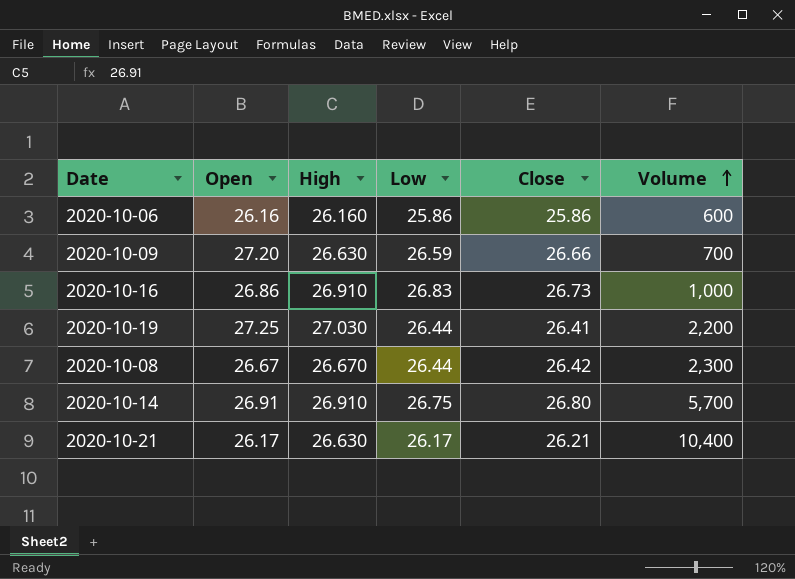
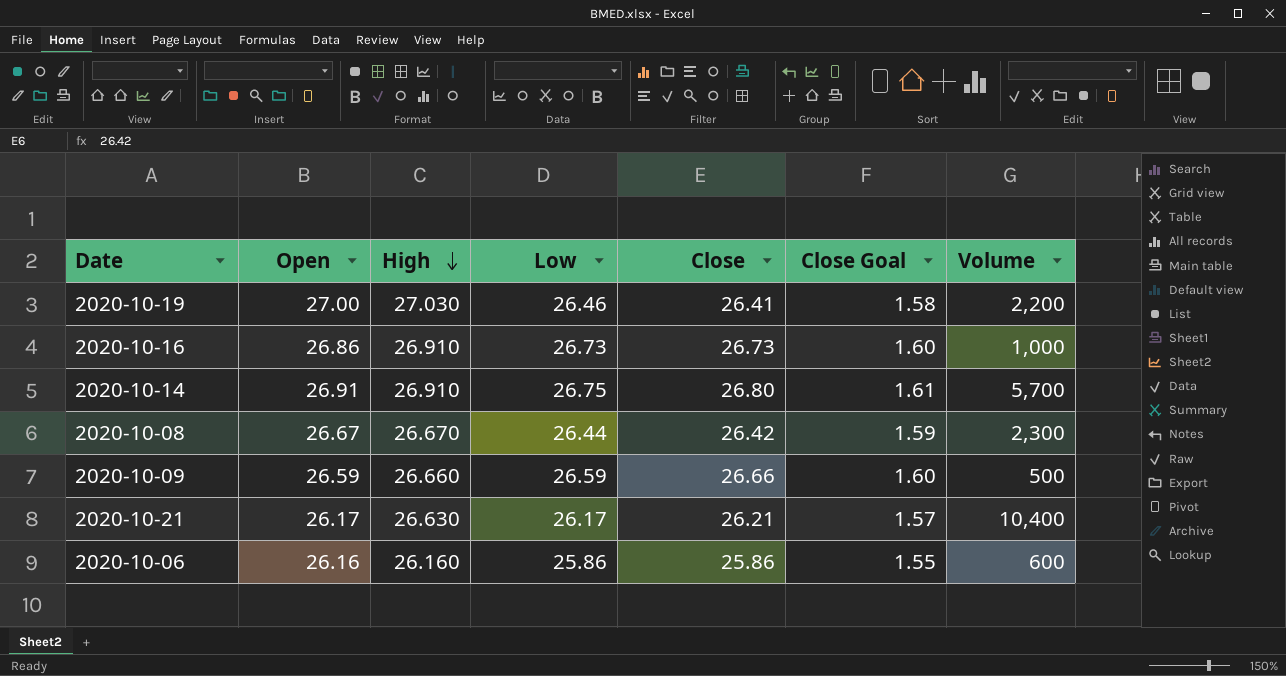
row order: Volume ascending -> High descending
column Close Goal | formula: none -> [Close] * 0.06
2020-10-19 | Open: 27.25 -> 27.00
2020-10-19 | Low: 26.44 -> 26.46
2020-10-16 | Low: 26.83 -> 26.73
2020-10-09 | Open: 27.20 -> 26.59
2020-10-09 | High: 26.630 -> 26.660
2020-10-09 | Volume: 700 -> 500

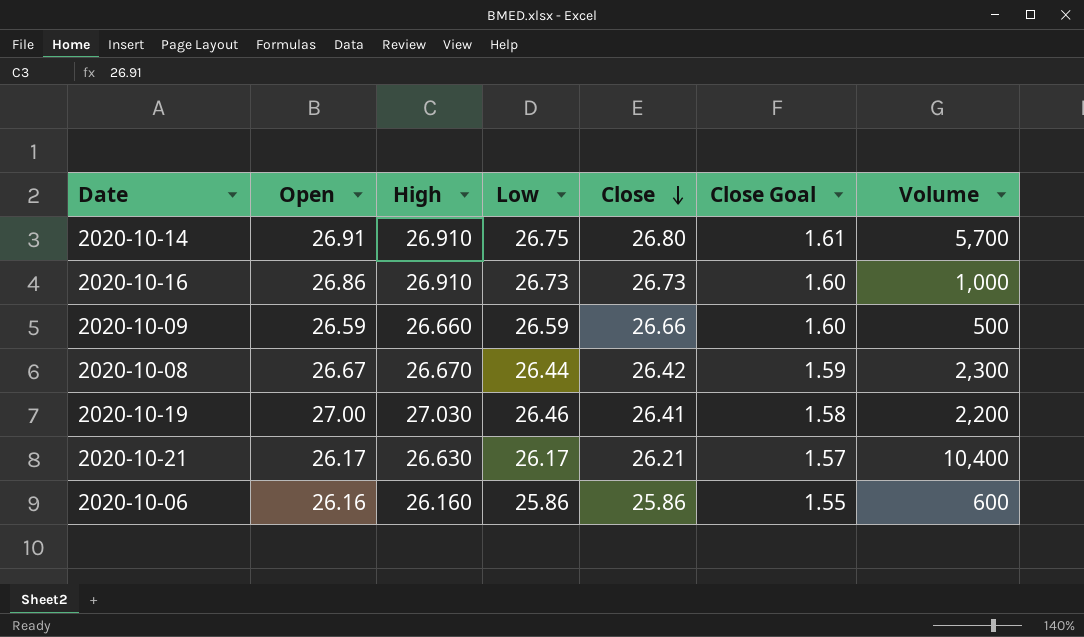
row order: High descending -> Close descending

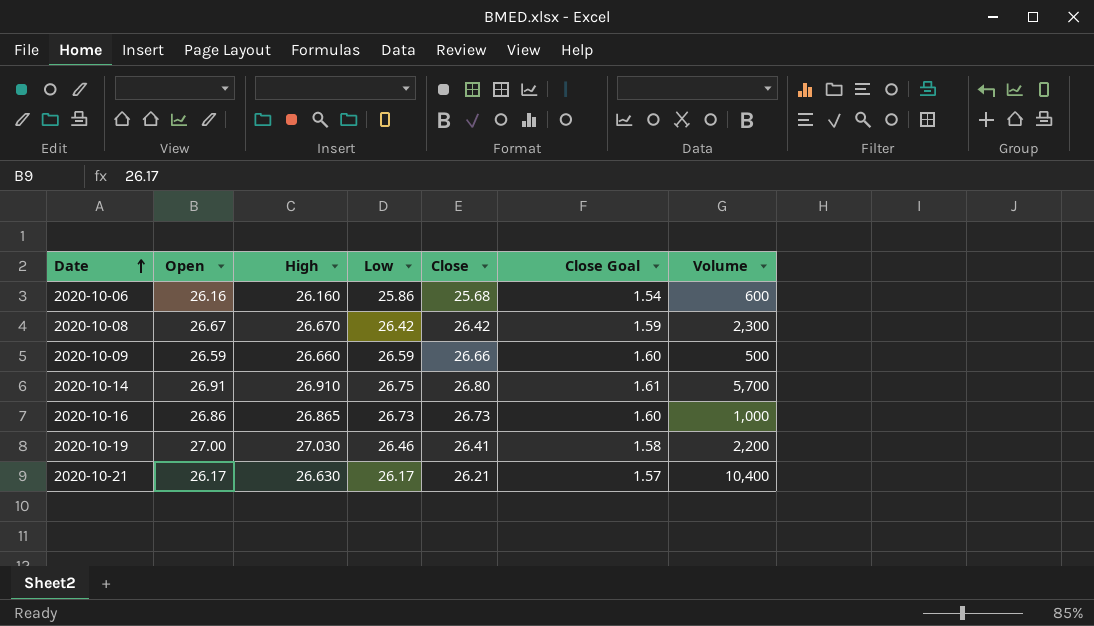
row order: Close descending -> Date ascending
2020-10-06 | Close: 25.86 -> 25.68
2020-10-06 | Close Goal: 1.55 -> 1.54
2020-10-08 | Low: 26.44 -> 26.42
2020-10-16 | High: 26.910 -> 26.865

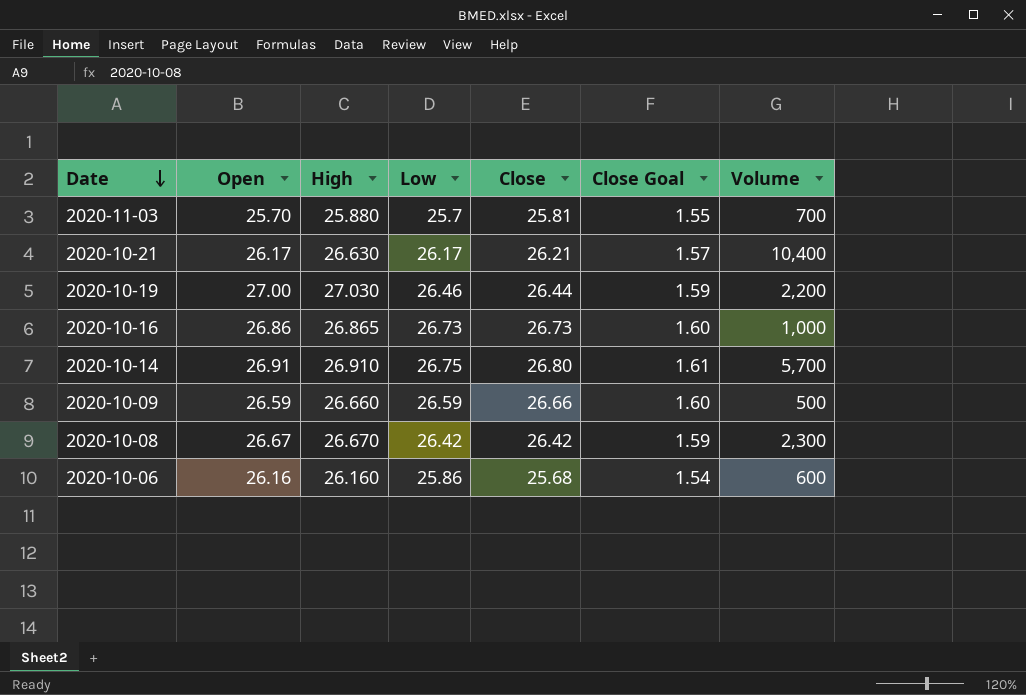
row order: Date ascending -> Date descending
row 2020-11-03: none -> 25.70 | 25.880 | 25.7 | 25.81 | 1.55 | 700
2020-10-19 | Close: 26.41 -> 26.44
2020-10-19 | Close Goal: 1.58 -> 1.59

